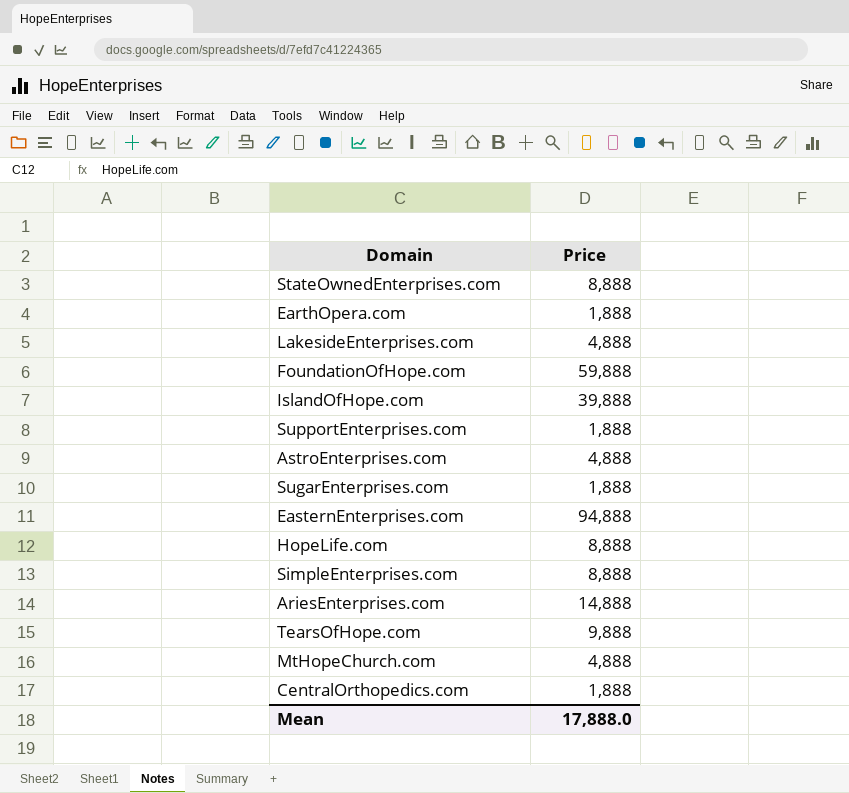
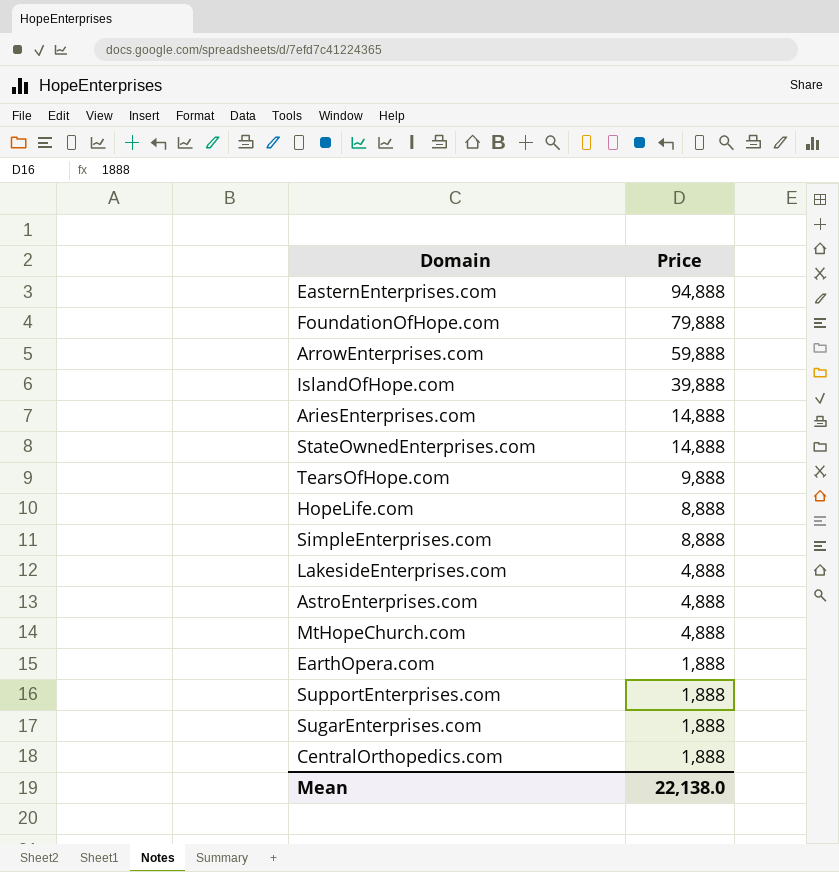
row order: none -> Price descending
FoundationOfHope.com | Price: 59,888 -> 79,888
row ArrowEnterprises.com: none -> 59,888
StateOwnedEnterprises.com | Price: 8,888 -> 14,888
Mean | Price: 17,888.0 -> 22,138.0

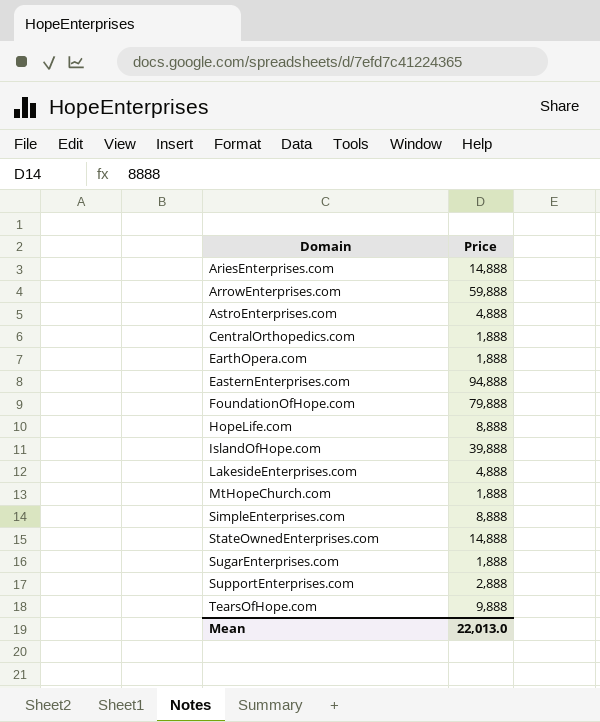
row order: Price descending -> Domain ascending
MtHopeChurch.com | Price: 4,888 -> 1,888
SupportEnterprises.com | Price: 1,888 -> 2,888
Mean | Price: 22,138.0 -> 22,013.0

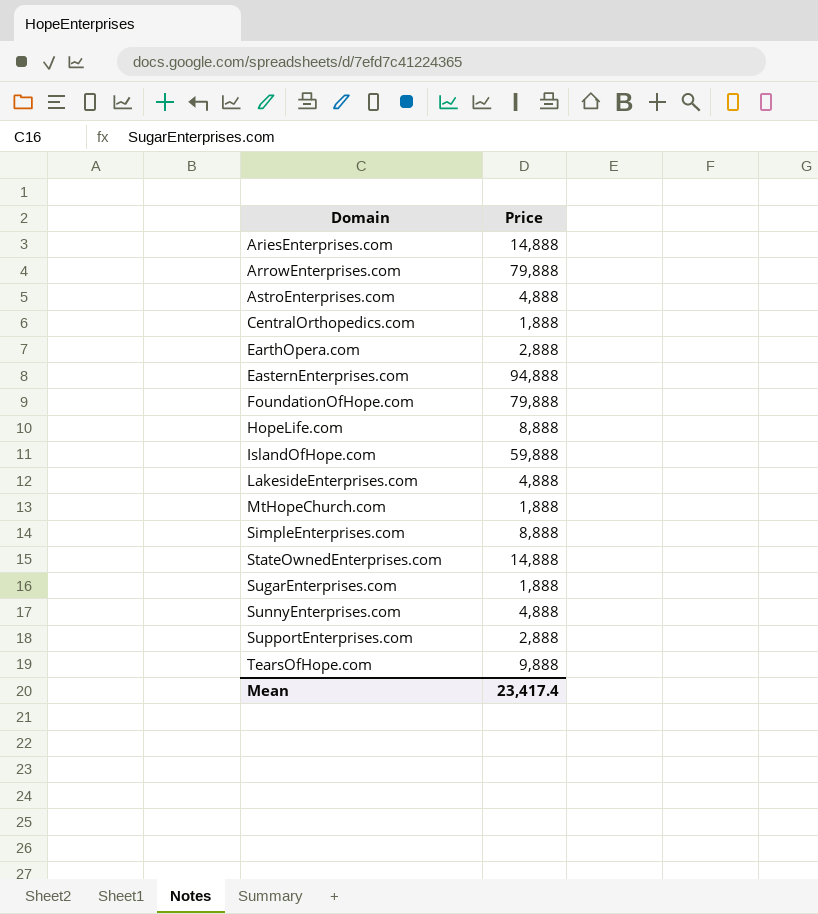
ArrowEnterprises.com | Price: 59,888 -> 79,888
EarthOpera.com | Price: 1,888 -> 2,888
IslandOfHope.com | Price: 39,888 -> 59,888
row SunnyEnterprises.com: none -> 4,888
Mean | Price: 22,013.0 -> 23,417.4

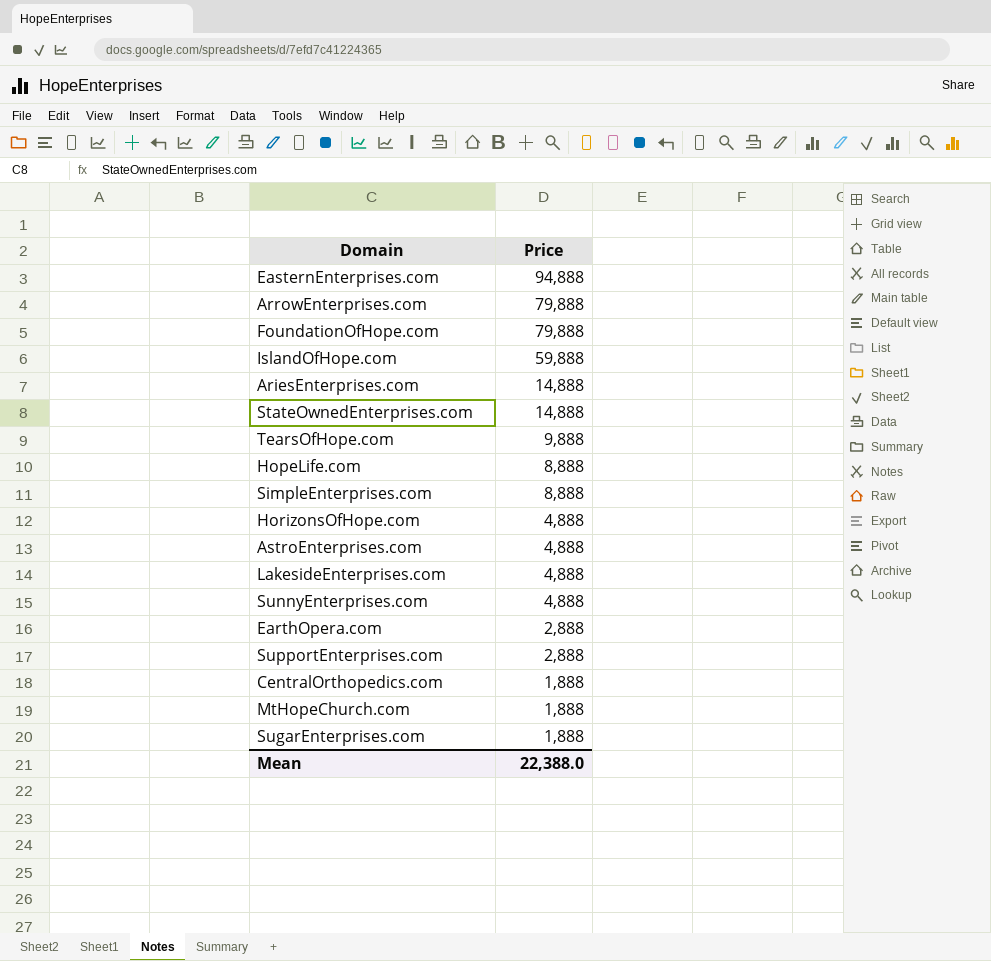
row order: Domain ascending -> Price descending
row HorizonsOfHope.com: none -> 4,888
Mean | Price: 23,417.4 -> 22,388.0

